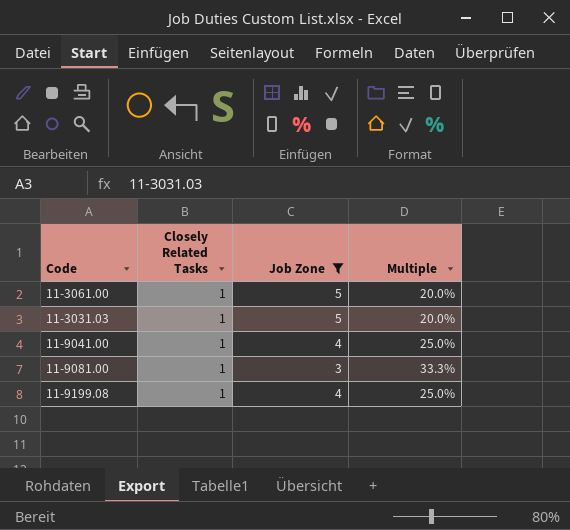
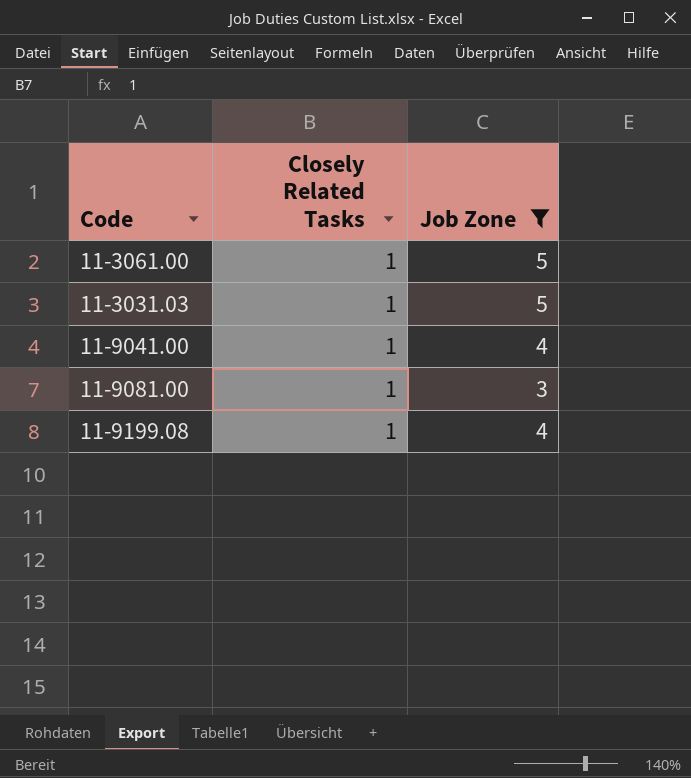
column Multiple | formula: [Closely Related Tasks] / [Job Zone] -> none

